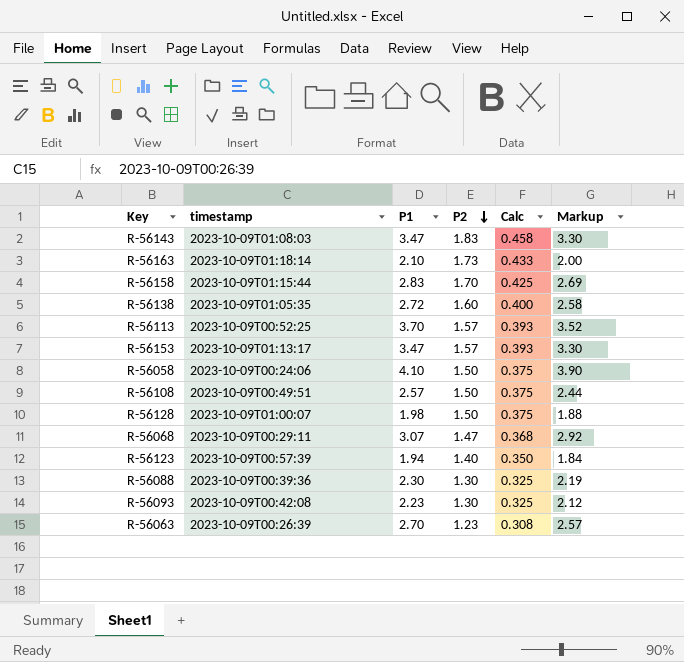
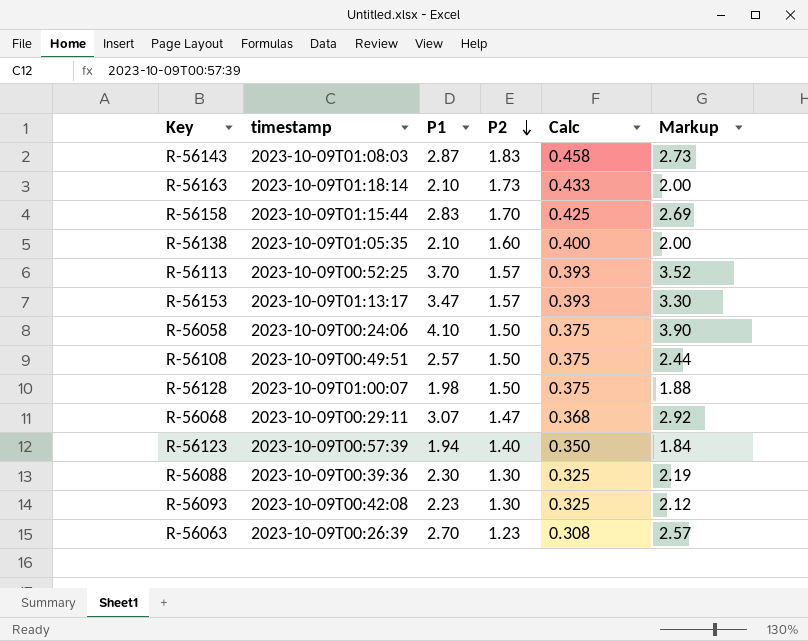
R-56143 | P1: 3.47 -> 2.87
R-56143 | Markup: 3.30 -> 2.73
R-56138 | P1: 2.72 -> 2.10
R-56138 | Markup: 2.58 -> 2.00

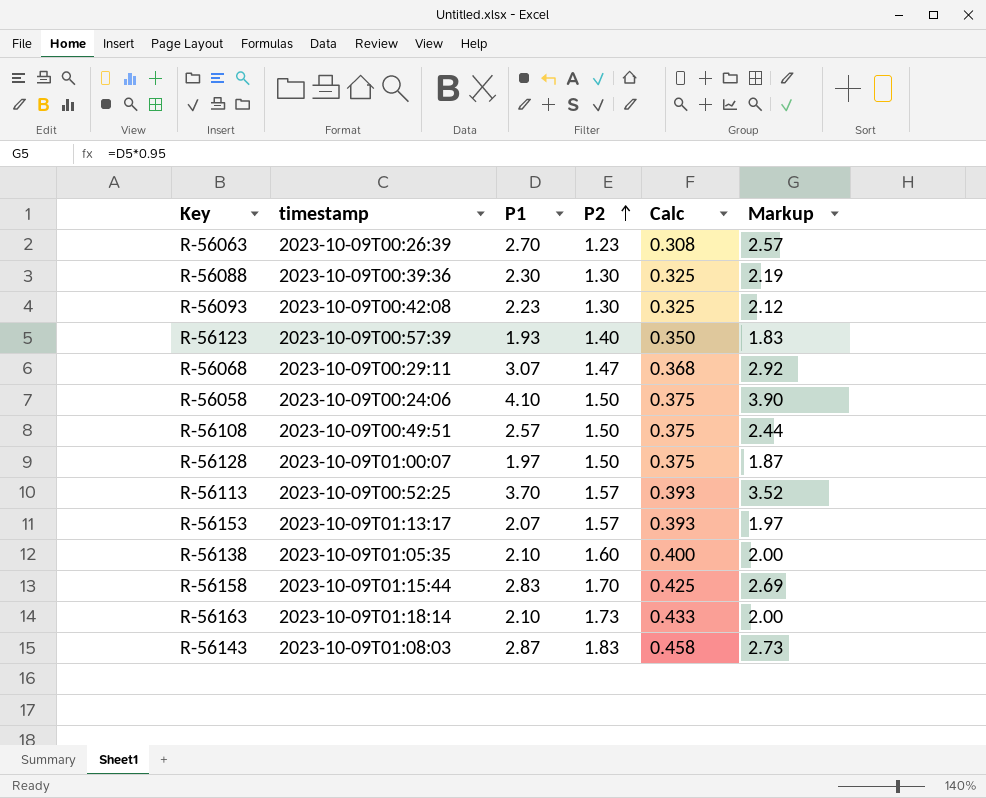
row order: P2 descending -> P2 ascending
R-56123 | P1: 1.94 -> 1.93
R-56123 | Markup: 1.84 -> 1.83
R-56128 | P1: 1.98 -> 1.97
R-56128 | Markup: 1.88 -> 1.87
R-56153 | P1: 3.47 -> 2.07
R-56153 | Markup: 3.30 -> 1.97

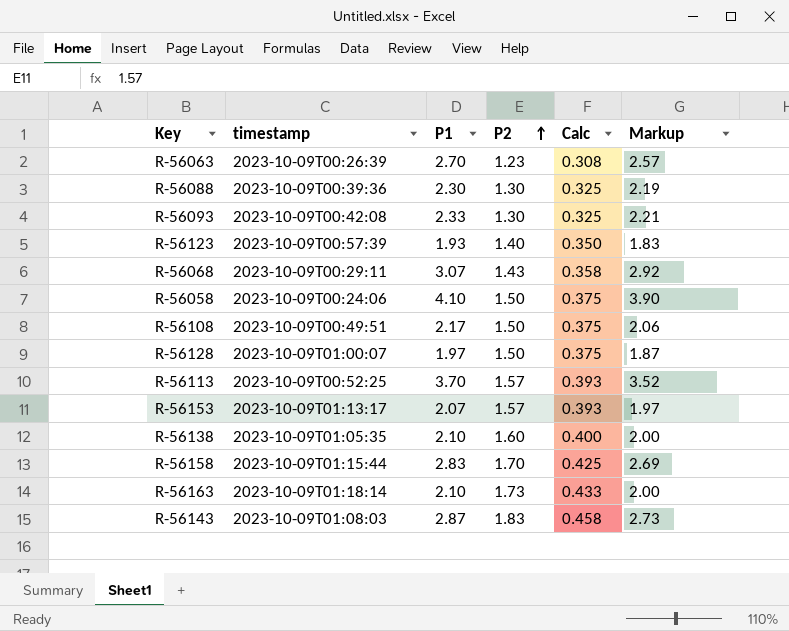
R-56093 | P1: 2.23 -> 2.33
R-56093 | Markup: 2.12 -> 2.21
R-56068 | P2: 1.47 -> 1.43
R-56068 | Calc: 0.368 -> 0.358
R-56108 | P1: 2.57 -> 2.17
R-56108 | Markup: 2.44 -> 2.06

